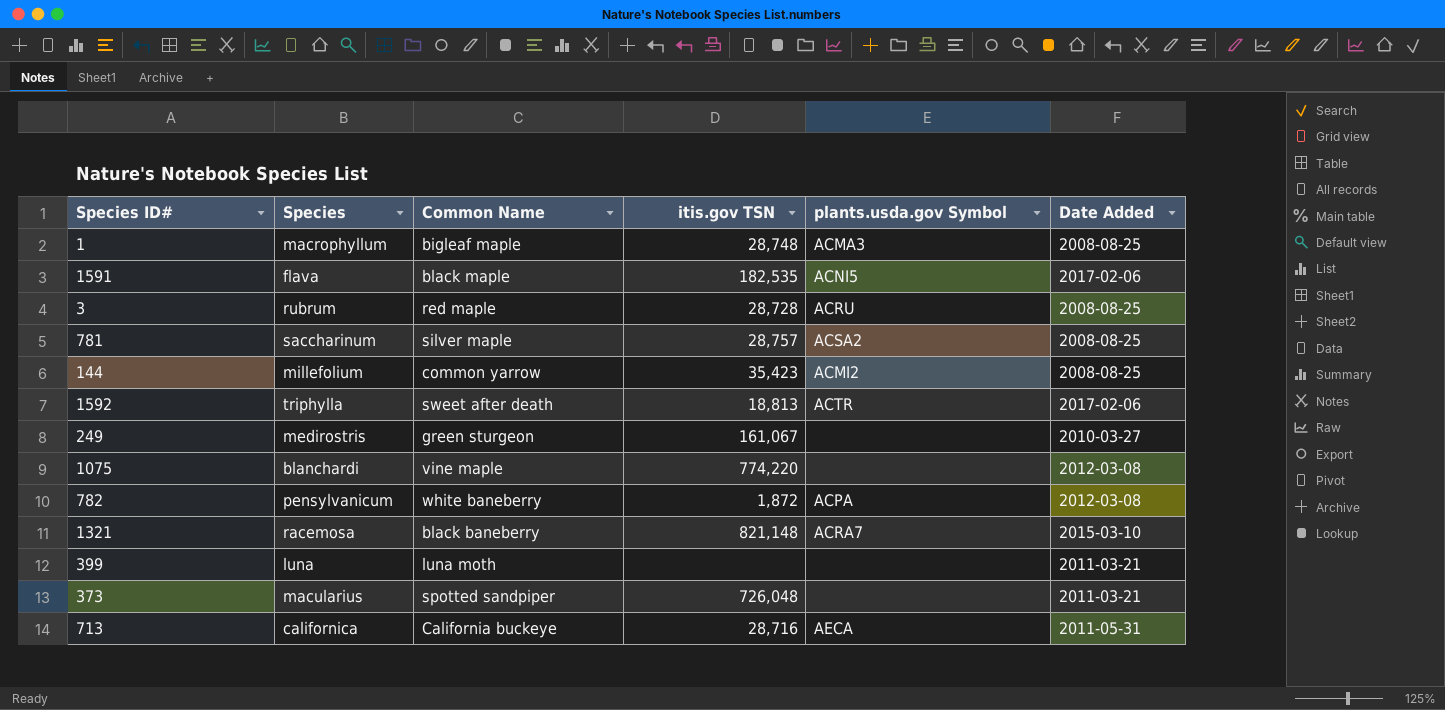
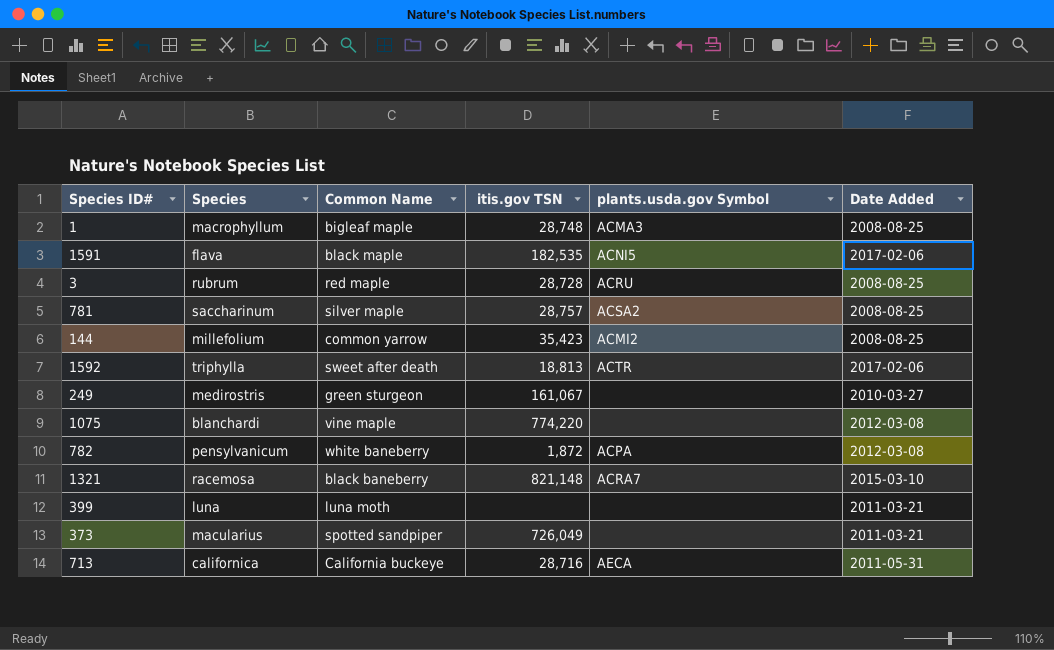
373 | itis.gov TSN: 726,048 -> 726,049

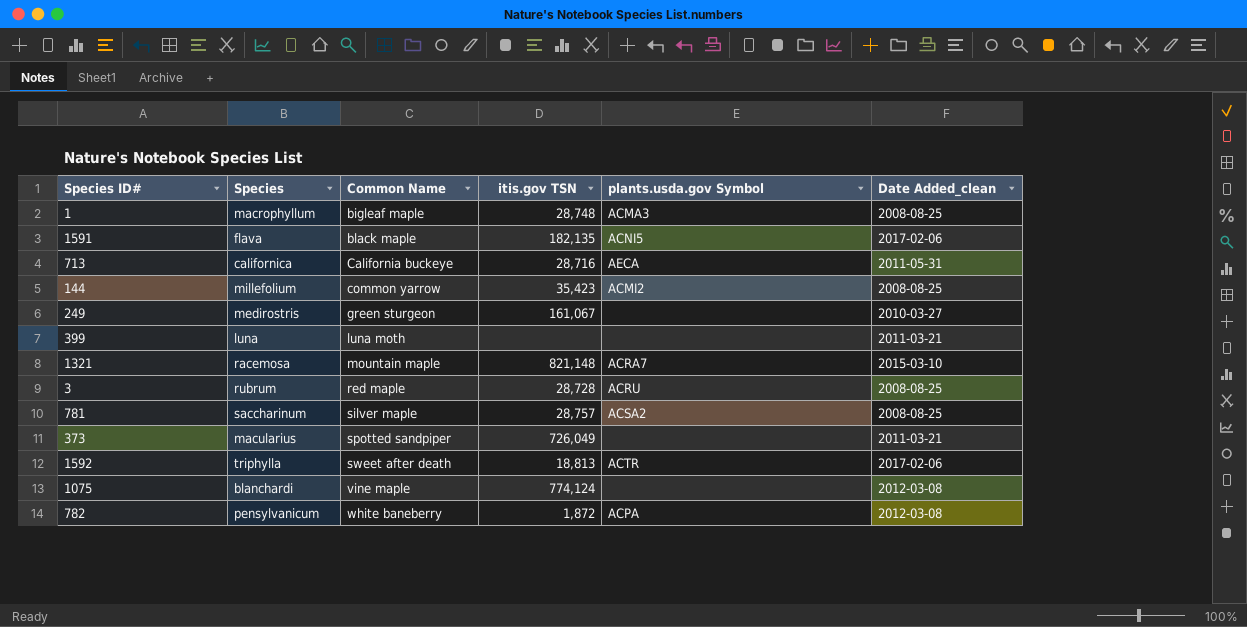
row order: none -> Common Name ascending
column name: Date Added -> Date Added_clean
1591 | itis.gov TSN: 182,535 -> 182,135
1321 | Common Name: black baneberry -> mountain maple
1075 | itis.gov TSN: 774,220 -> 774,124

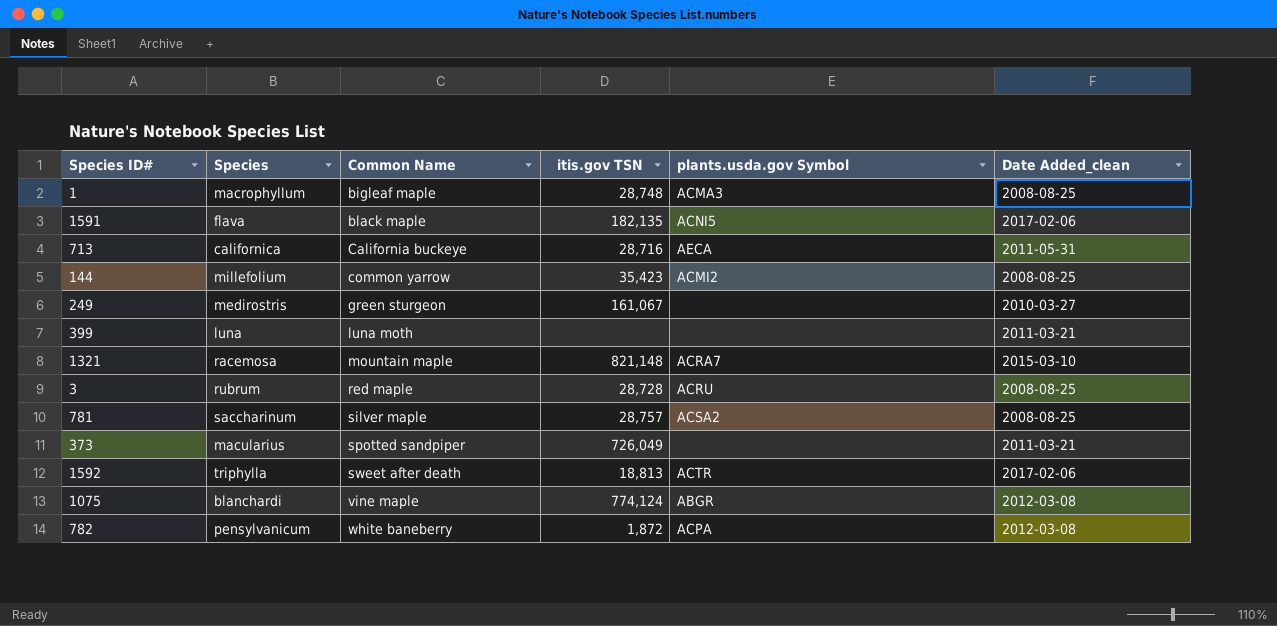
1075 | plants.usda.gov Symbol: none -> ABGR

